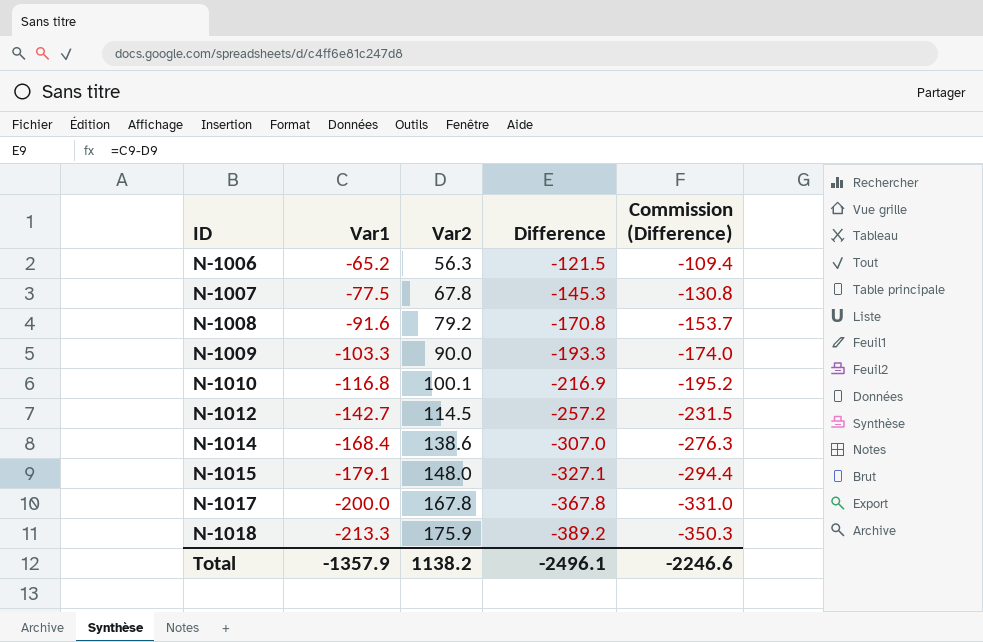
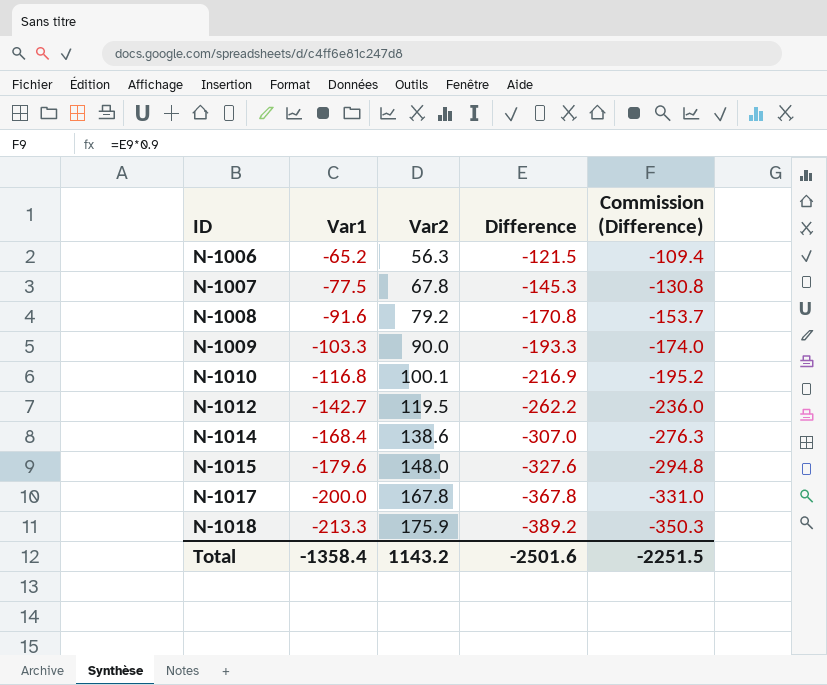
N-1012 | Var2: 114.5 -> 119.5
N-1012 | Difference: -257.2 -> -262.2
N-1012 | Commission (Difference): -231.5 -> -236.0
N-1015 | Var1: -179.1 -> -179.6
N-1015 | Difference: -327.1 -> -327.6
N-1015 | Commission (Difference): -294.4 -> -294.8
Total | Var1: -1357.9 -> -1358.4
Total | Var2: 1138.2 -> 1143.2
Total | Difference: -2496.1 -> -2501.6
Total | Commission (Difference): -2246.6 -> -2251.5

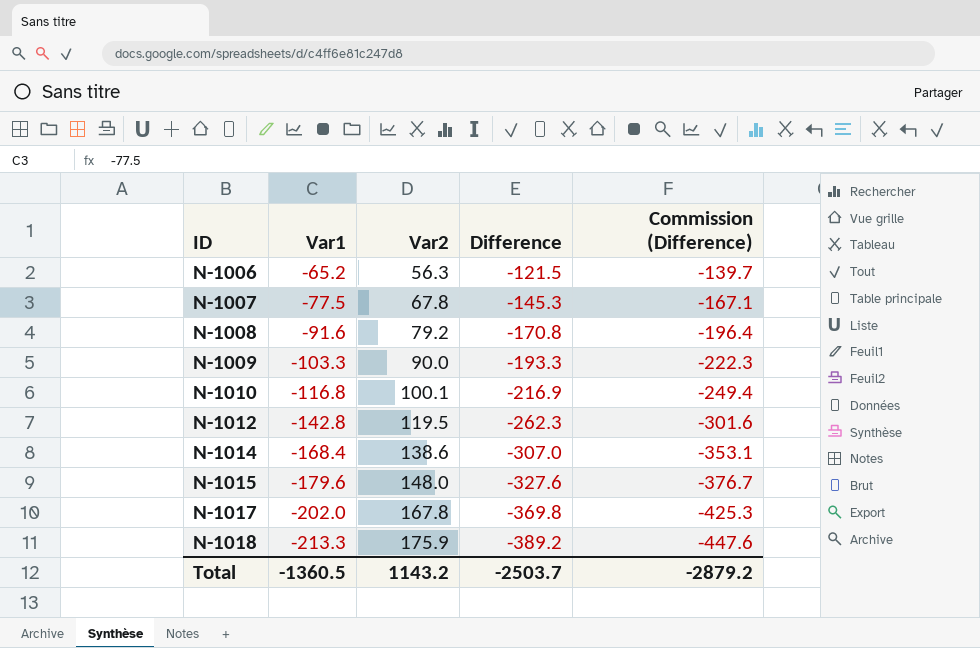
column Commission (Difference) | formula: [Difference] * 0.9 -> [Difference] * 1.15
N-1012 | Var1: -142.7 -> -142.8
N-1012 | Difference: -262.2 -> -262.3
N-1017 | Var1: -200.0 -> -202.0
N-1017 | Difference: -367.8 -> -369.8
Total | Var1: -1358.4 -> -1360.5
Total | Difference: -2501.6 -> -2503.7
Total | Commission (Difference): -2251.5 -> -2879.2

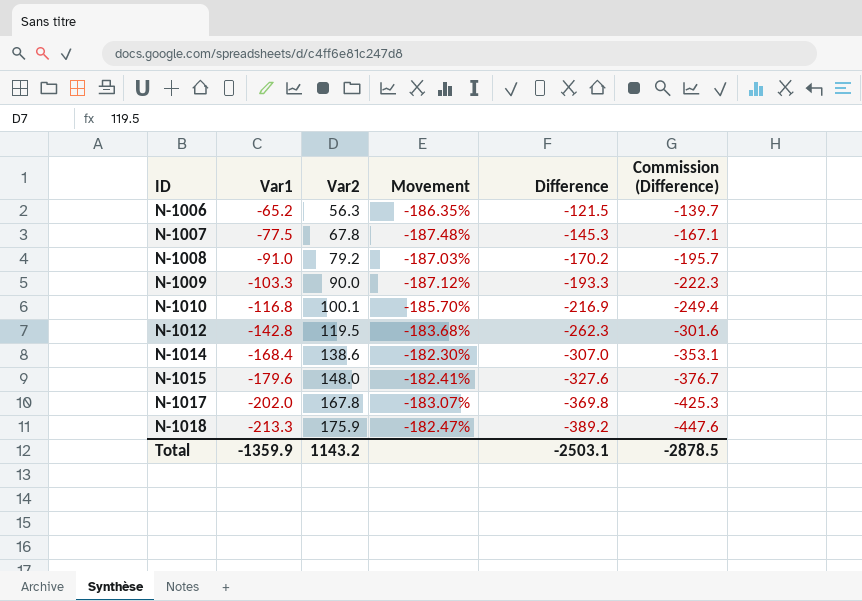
column Movement | formula: none -> ([Var2] - [Var1]) / [Var1]
N-1008 | Var1: -91.6 -> -91.0
N-1008 | Difference: -170.8 -> -170.2
N-1008 | Commission (Difference): -196.4 -> -195.7
Total | Var1: -1360.5 -> -1359.9
Total | Difference: -2503.7 -> -2503.1
Total | Commission (Difference): -2879.2 -> -2878.5

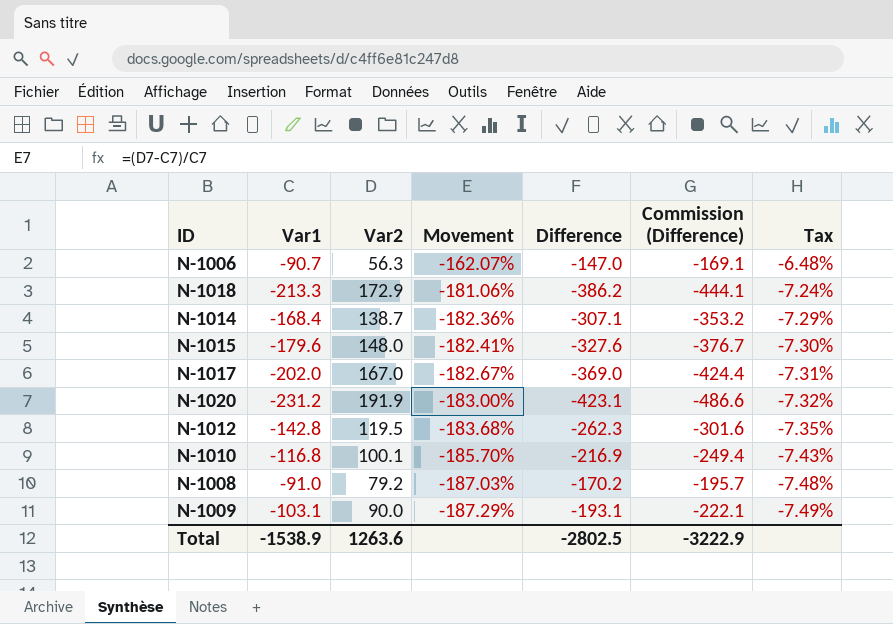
row order: ID ascending -> Movement descending
column Tax | formula: none -> [Movement] * 0.04
row N-1007: -77.5 | 67.8 | -187.48% | -145.3 | -167.1 -> none
N-1006 | Var1: -65.2 -> -90.7
N-1006 | Movement: -186.35% -> -162.07%
N-1006 | Difference: -121.5 -> -147.0
N-1006 | Commission (Difference): -139.7 -> -169.1
N-1018 | Var2: 175.9 -> 172.9
N-1018 | Movement: -182.47% -> -181.06%
N-1018 | Difference: -389.2 -> -386.2
N-1018 | Commission (Difference): -447.6 -> -444.1
N-1014 | Var2: 138.6 -> 138.7
N-1014 | Movement: -182.30% -> -182.36%
N-1014 | Difference: -307.0 -> -307.1
N-1014 | Commission (Difference): -353.1 -> -353.2
N-1017 | Var2: 167.8 -> 167.0
N-1017 | Movement: -183.07% -> -182.67%
N-1017 | Difference: -369.8 -> -369.0
N-1017 | Commission (Difference): -425.3 -> -424.4
row N-1020: none -> -231.2 | 191.9 | -183.00% | -423.1 | -486.6 | -7.32%
N-1009 | Var1: -103.3 -> -103.1
N-1009 | Movement: -187.12% -> -187.29%
N-1009 | Difference: -193.3 -> -193.1
N-1009 | Commission (Difference): -222.3 -> -222.1
Total | Var1: -1359.9 -> -1538.9
Total | Var2: 1143.2 -> 1263.6
Total | Difference: -2503.1 -> -2802.5
Total | Commission (Difference): -2878.5 -> -3222.9

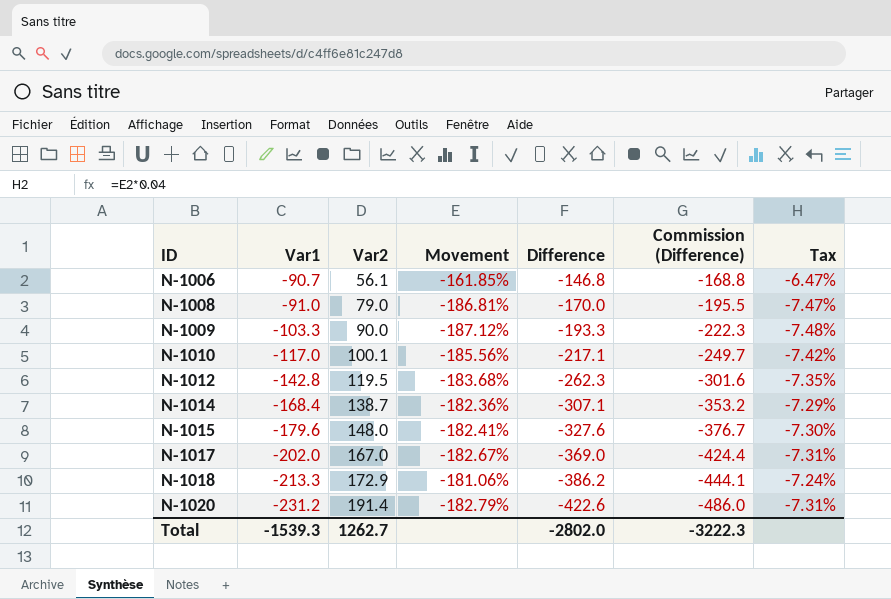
row order: Movement descending -> ID ascending
N-1006 | Var2: 56.3 -> 56.1
N-1006 | Movement: -162.07% -> -161.85%
N-1006 | Difference: -147.0 -> -146.8
N-1006 | Commission (Difference): -169.1 -> -168.8
N-1006 | Tax: -6.48% -> -6.47%
N-1008 | Var2: 79.2 -> 79.0
N-1008 | Movement: -187.03% -> -186.81%
N-1008 | Difference: -170.2 -> -170.0
N-1008 | Commission (Difference): -195.7 -> -195.5
N-1008 | Tax: -7.48% -> -7.47%
N-1009 | Var1: -103.1 -> -103.3
N-1009 | Movement: -187.29% -> -187.12%
N-1009 | Difference: -193.1 -> -193.3
N-1009 | Commission (Difference): -222.1 -> -222.3
N-1009 | Tax: -7.49% -> -7.48%
N-1010 | Var1: -116.8 -> -117.0
N-1010 | Movement: -185.70% -> -185.56%
N-1010 | Difference: -216.9 -> -217.1
N-1010 | Commission (Difference): -249.4 -> -249.7
N-1010 | Tax: -7.43% -> -7.42%
N-1020 | Var2: 191.9 -> 191.4
N-1020 | Movement: -183.00% -> -182.79%
N-1020 | Difference: -423.1 -> -422.6
N-1020 | Commission (Difference): -486.6 -> -486.0
N-1020 | Tax: -7.32% -> -7.31%
Total | Var1: -1538.9 -> -1539.3
Total | Var2: 1263.6 -> 1262.7
Total | Difference: -2802.5 -> -2802.0
Total | Commission (Difference): -3222.9 -> -3222.3

